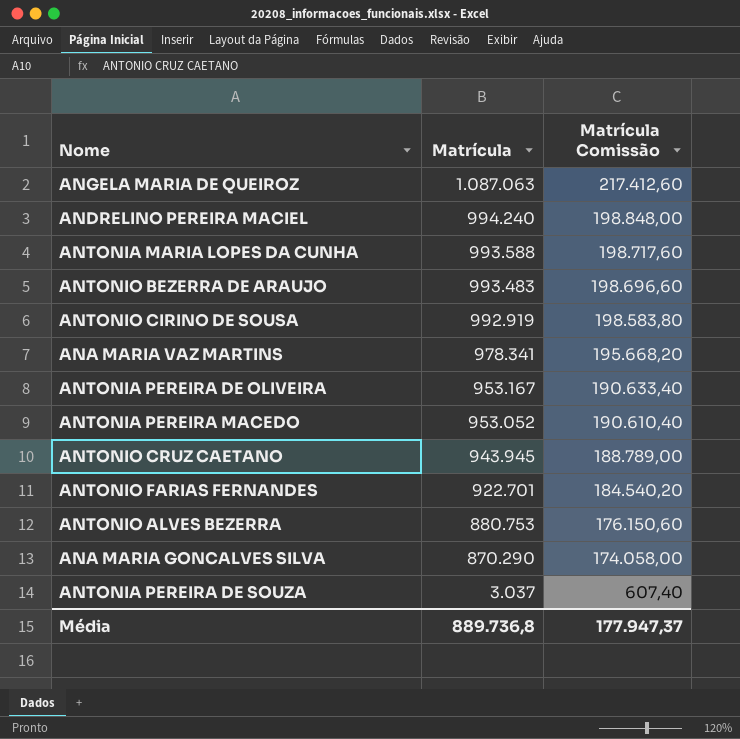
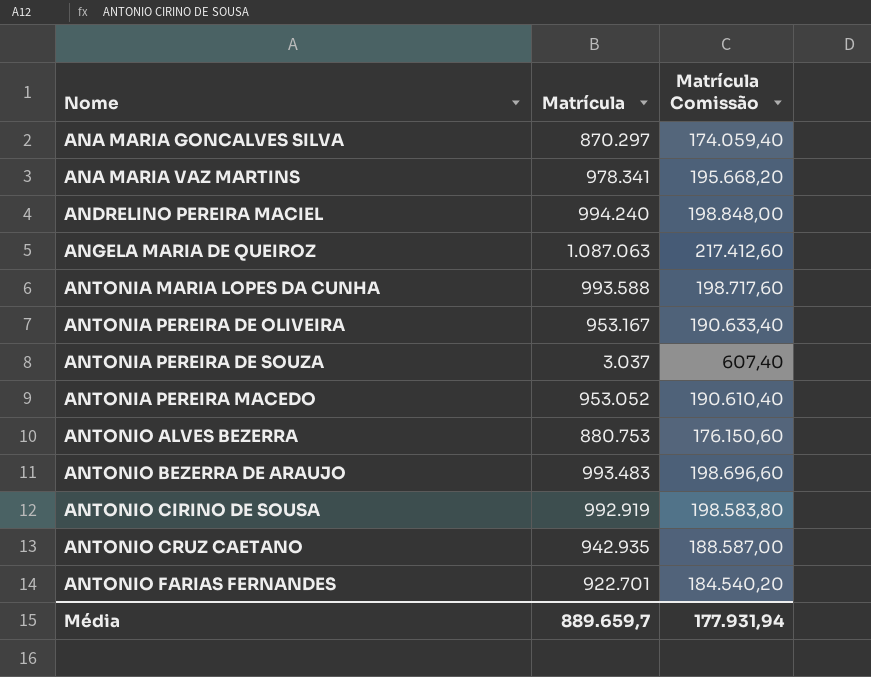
row order: Matrícula descending -> Nome ascending
ANA MARIA GONCALVES SILVA | Matrícula: 870.290 -> 870.297
ANA MARIA GONCALVES SILVA | Matrícula Comissão: 174.058,00 -> 174.059,40
ANTONIO CRUZ CAETANO | Matrícula: 943.945 -> 942.935
ANTONIO CRUZ CAETANO | Matrícula Comissão: 188.789,00 -> 188.587,00
Média | Matrícula: 889.736,8 -> 889.659,7
Média | Matrícula Comissão: 177.947,37 -> 177.931,94

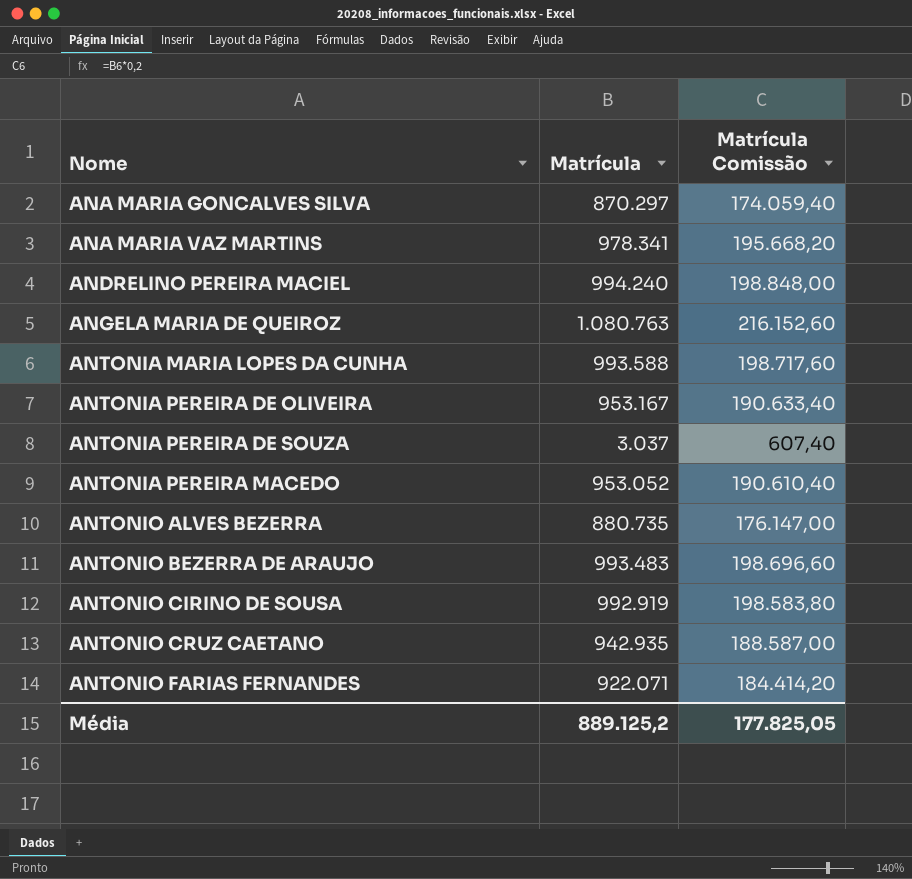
ANGELA MARIA DE QUEIROZ | Matrícula: 1.087.063 -> 1.080.763
ANGELA MARIA DE QUEIROZ | Matrícula Comissão: 217.412,60 -> 216.152,60
ANTONIO ALVES BEZERRA | Matrícula: 880.753 -> 880.735
ANTONIO ALVES BEZERRA | Matrícula Comissão: 176.150,60 -> 176.147,00
ANTONIO FARIAS FERNANDES | Matrícula: 922.701 -> 922.071
ANTONIO FARIAS FERNANDES | Matrícula Comissão: 184.540,20 -> 184.414,20
Média | Matrícula: 889.659,7 -> 889.125,2
Média | Matrícula Comissão: 177.931,94 -> 177.825,05

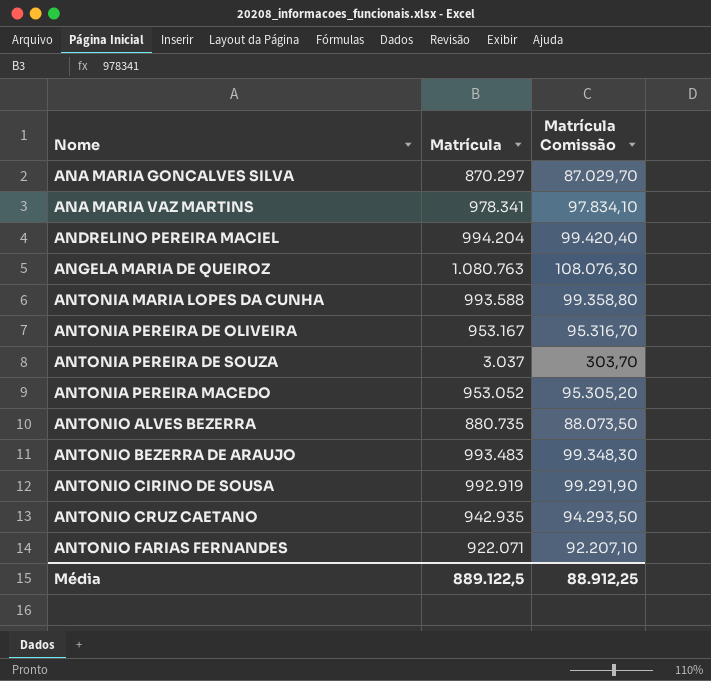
column Matrícula Comissão | formula: [Matrícula] * 0,2 -> [Matrícula] * 0,1
ANDRELINO PEREIRA MACIEL | Matrícula: 994.240 -> 994.204
Média | Matrícula: 889.125,2 -> 889.122,5
Média | Matrícula Comissão: 177.825,05 -> 88.912,25

